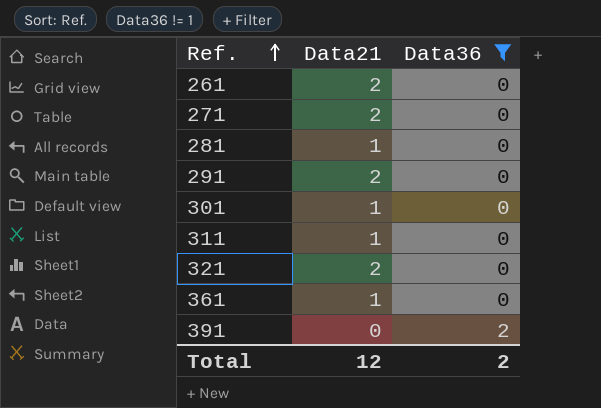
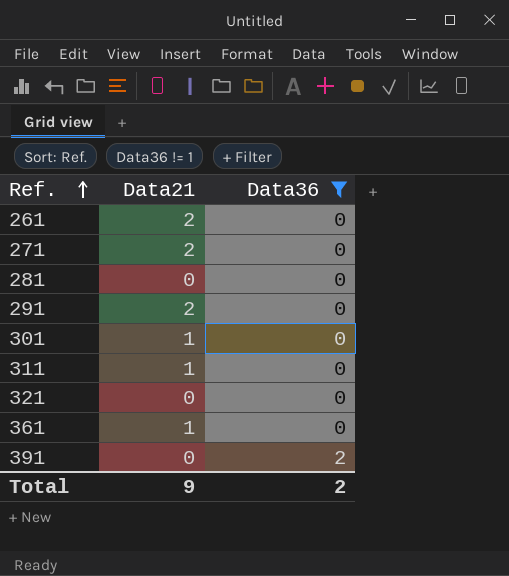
281 | Data21: 1 -> 0
321 | Data21: 2 -> 0
Total | Data21: 12 -> 9

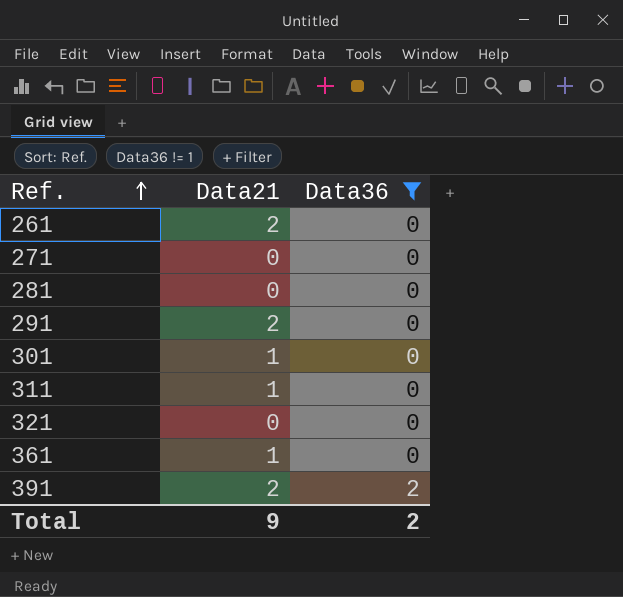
271 | Data21: 2 -> 0
391 | Data21: 0 -> 2

